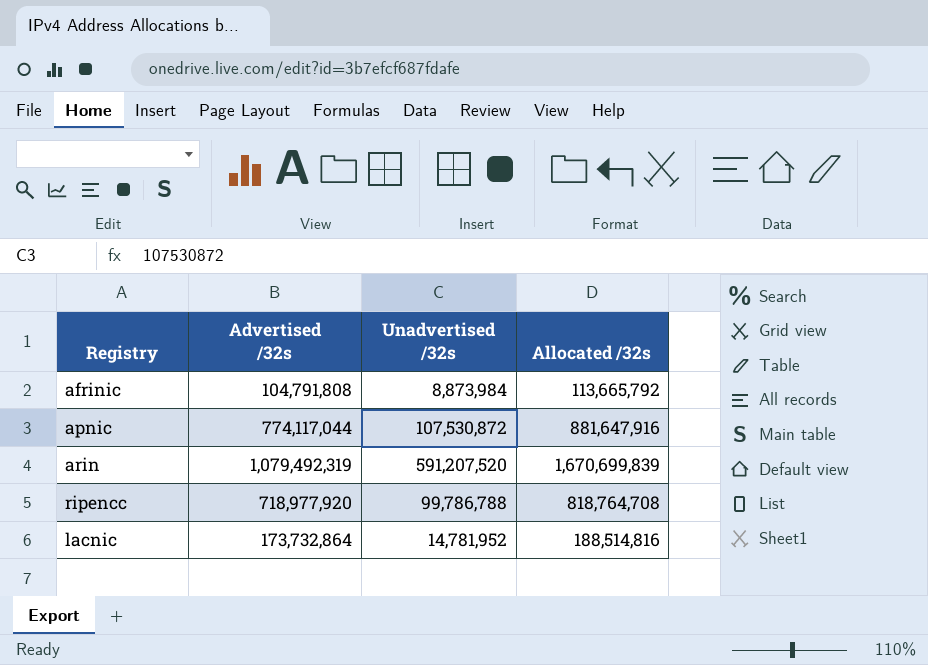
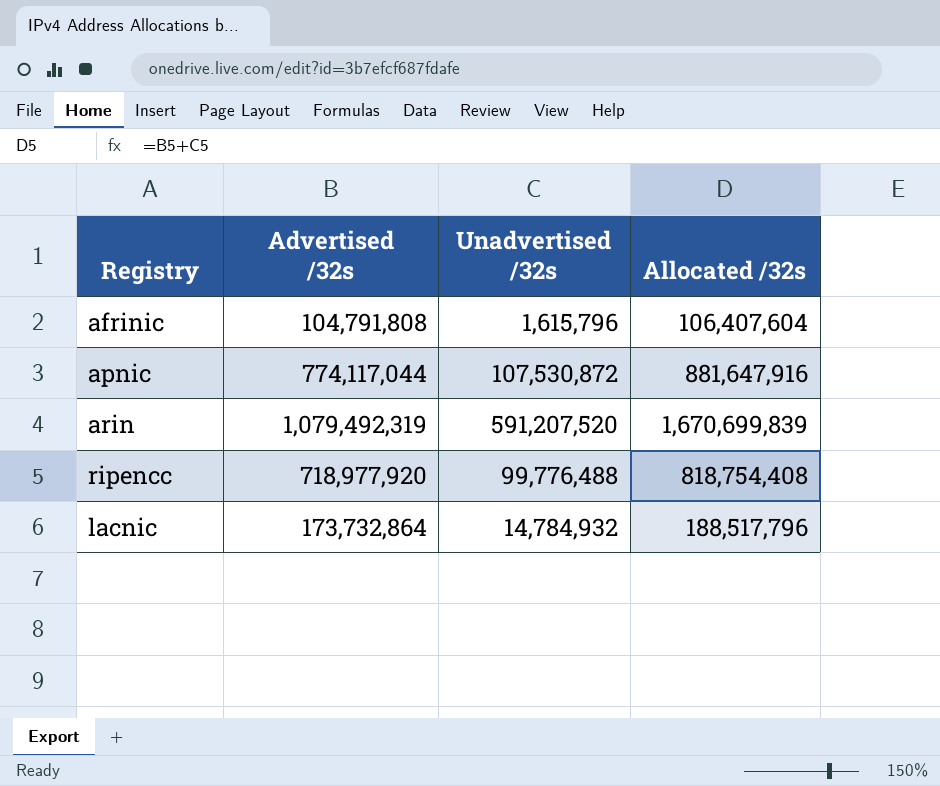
afrinic | Unadvertised /32s: 8,873,984 -> 1,615,796
afrinic | Allocated /32s: 113,665,792 -> 106,407,604
ripencc | Unadvertised /32s: 99,786,788 -> 99,776,488
ripencc | Allocated /32s: 818,764,708 -> 818,754,408
lacnic | Unadvertised /32s: 14,781,952 -> 14,784,932
lacnic | Allocated /32s: 188,514,816 -> 188,517,796

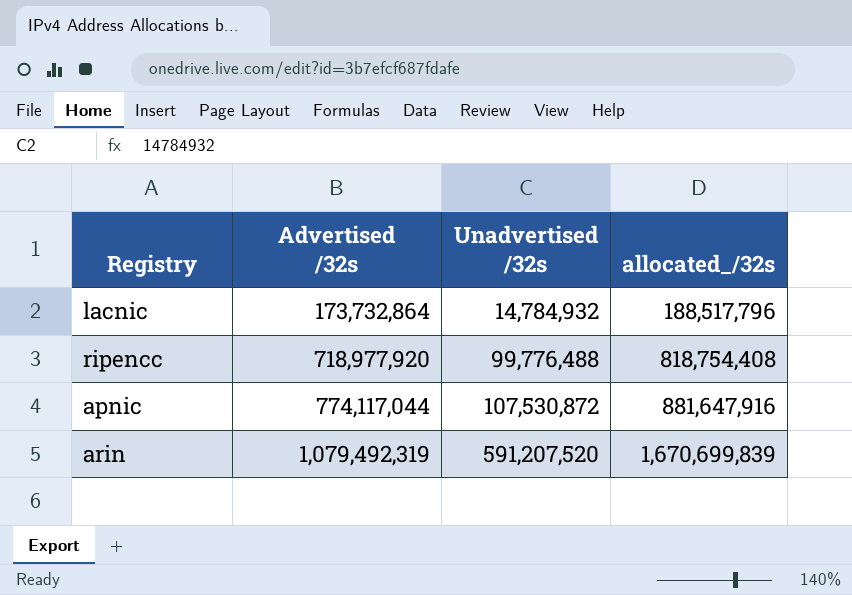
row order: none -> Advertised /32s ascending
column name: Allocated /32s -> allocated_/32s
row afrinic: 104,791,808 | 1,615,796 | 106,407,604 -> none

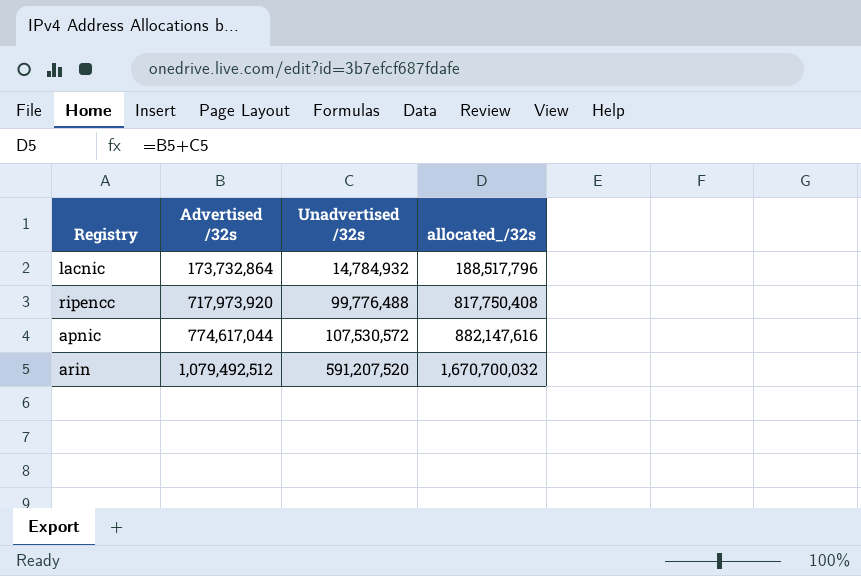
ripencc | Advertised /32s: 718,977,920 -> 717,973,920
ripencc | allocated_/32s: 818,754,408 -> 817,750,408
apnic | Advertised /32s: 774,117,044 -> 774,617,044
apnic | Unadvertised /32s: 107,530,872 -> 107,530,572
apnic | allocated_/32s: 881,647,916 -> 882,147,616
arin | Advertised /32s: 1,079,492,319 -> 1,079,492,512
arin | allocated_/32s: 1,670,699,839 -> 1,670,700,032

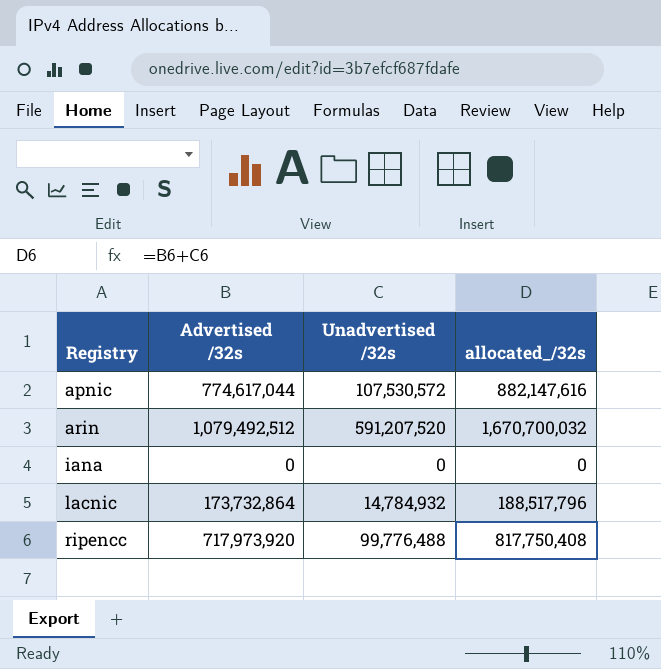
row order: Advertised /32s ascending -> Registry ascending
row iana: none -> 0 | 0 | 0

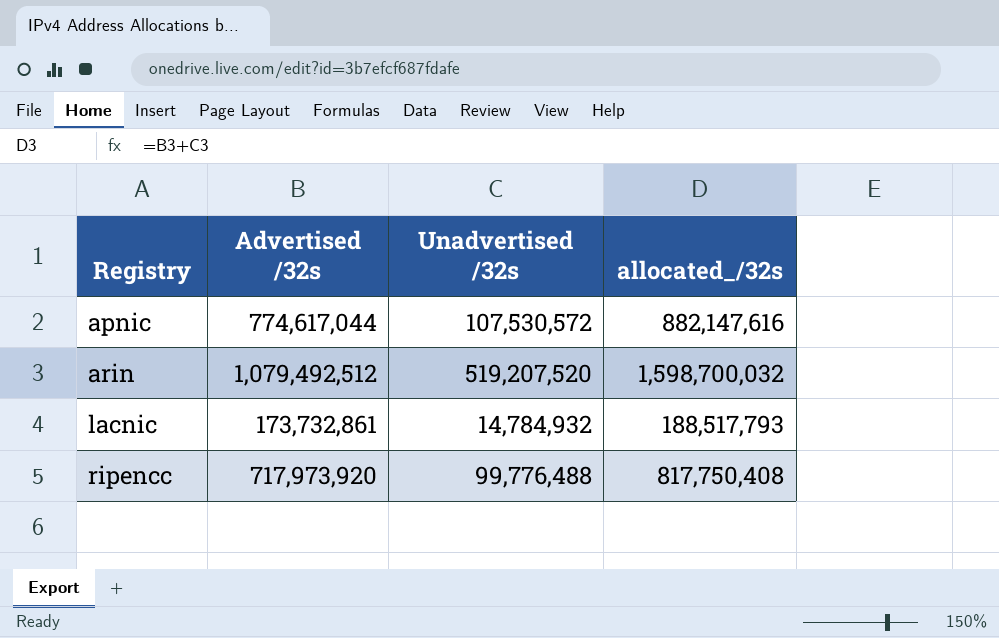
row iana: 0 | 0 | 0 -> none
arin | Unadvertised /32s: 591,207,520 -> 519,207,520
arin | allocated_/32s: 1,670,700,032 -> 1,598,700,032
lacnic | Advertised /32s: 173,732,864 -> 173,732,861
lacnic | allocated_/32s: 188,517,796 -> 188,517,793

